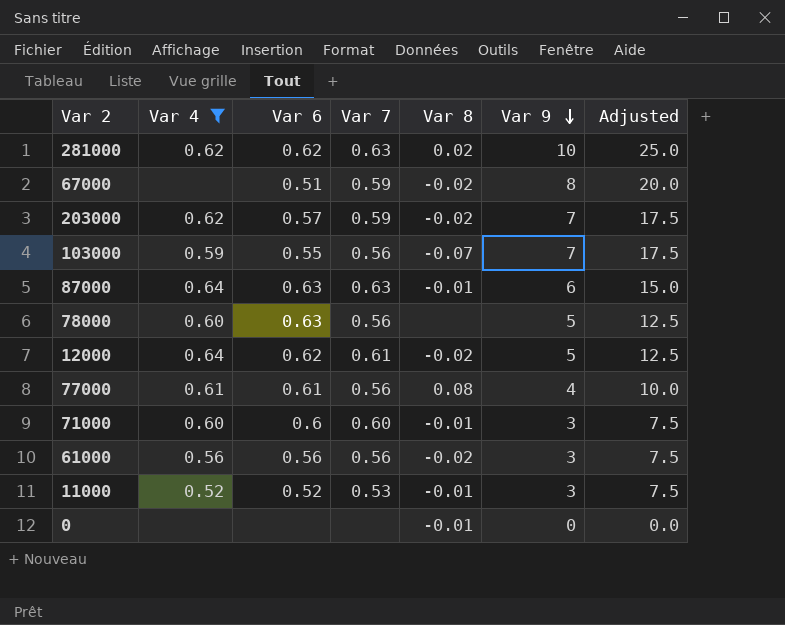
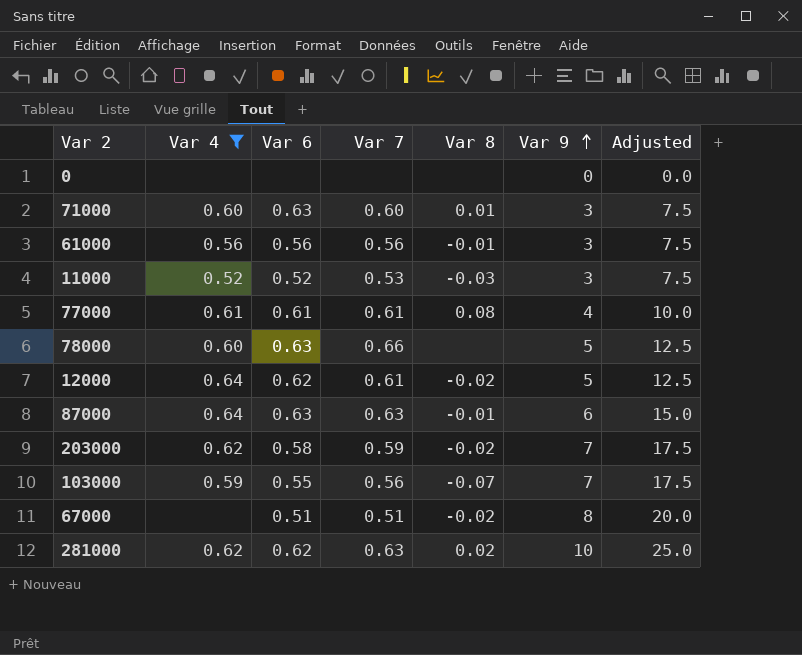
row order: Var 9 descending -> Var 9 ascending
0 | Var 8: -0.01 -> none
71000 | Var 6: 0.6 -> 0.63
71000 | Var 8: -0.01 -> 0.01
61000 | Var 8: -0.02 -> -0.01
11000 | Var 8: -0.01 -> -0.03
77000 | Var 7: 0.56 -> 0.61
78000 | Var 7: 0.56 -> 0.66
203000 | Var 6: 0.57 -> 0.58
67000 | Var 7: 0.59 -> 0.51

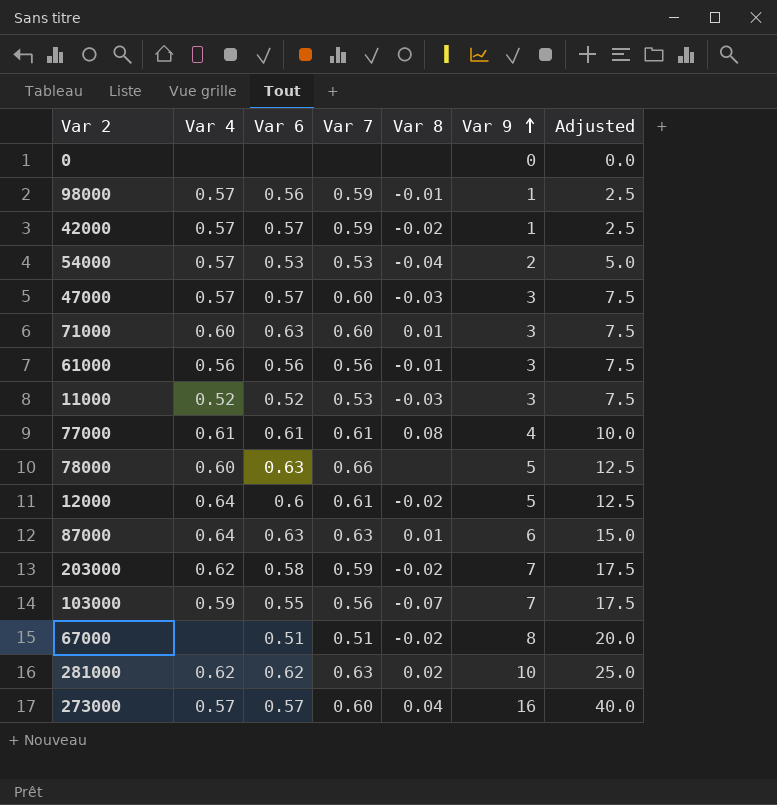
filter: Var 4 != 0.57 -> none
12000 | Var 6: 0.62 -> 0.6
87000 | Var 8: -0.01 -> 0.01

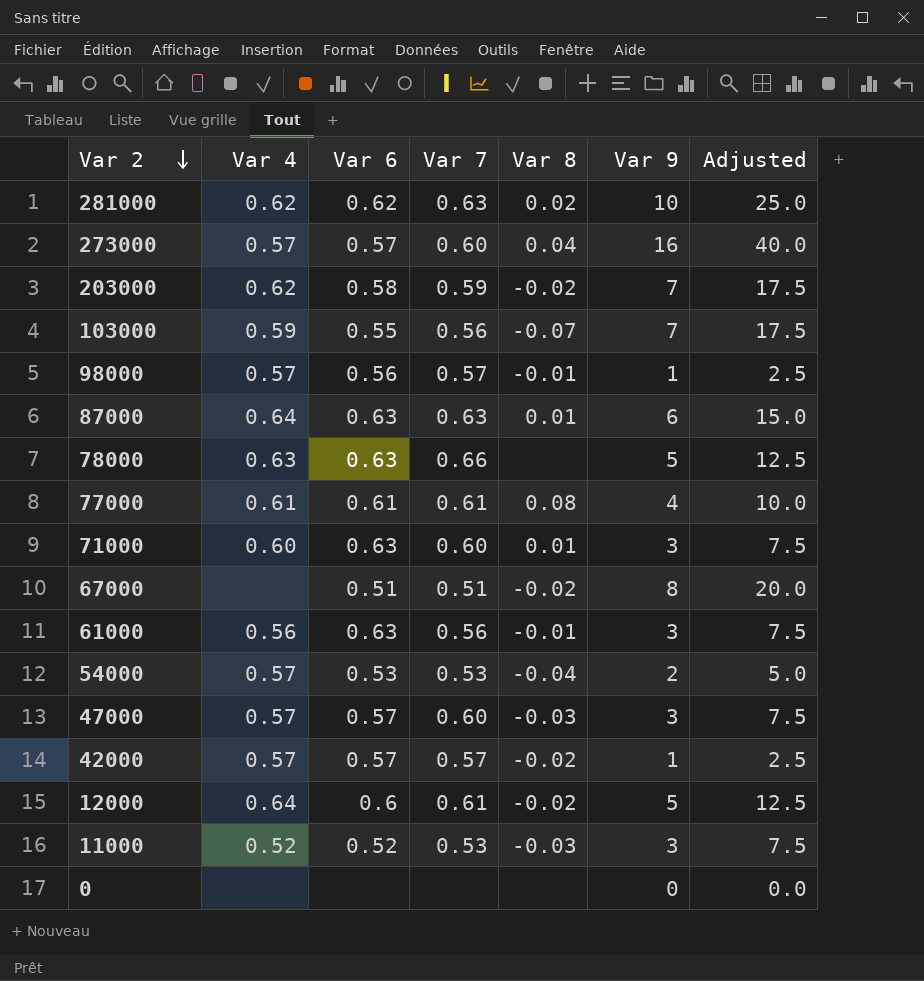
row order: Var 9 ascending -> Var 2 descending
98000 | Var 7: 0.59 -> 0.57
78000 | Var 4: 0.60 -> 0.63
61000 | Var 6: 0.56 -> 0.63
42000 | Var 7: 0.59 -> 0.57

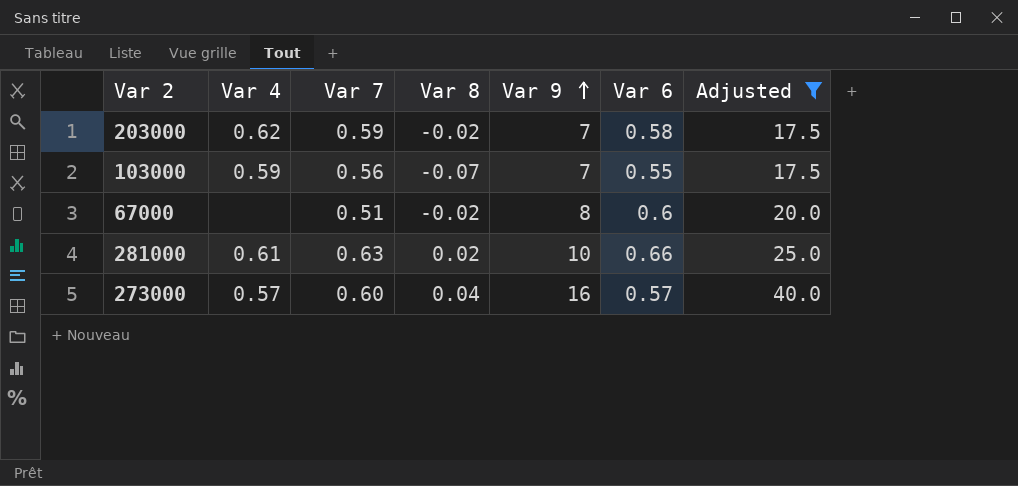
filter: none -> Adjusted >= 17.5
row order: Var 2 descending -> Var 9 ascending
column Var 6 | position: 3 -> 6
67000 | Var 6: 0.51 -> 0.6
281000 | Var 4: 0.62 -> 0.61
281000 | Var 6: 0.62 -> 0.66

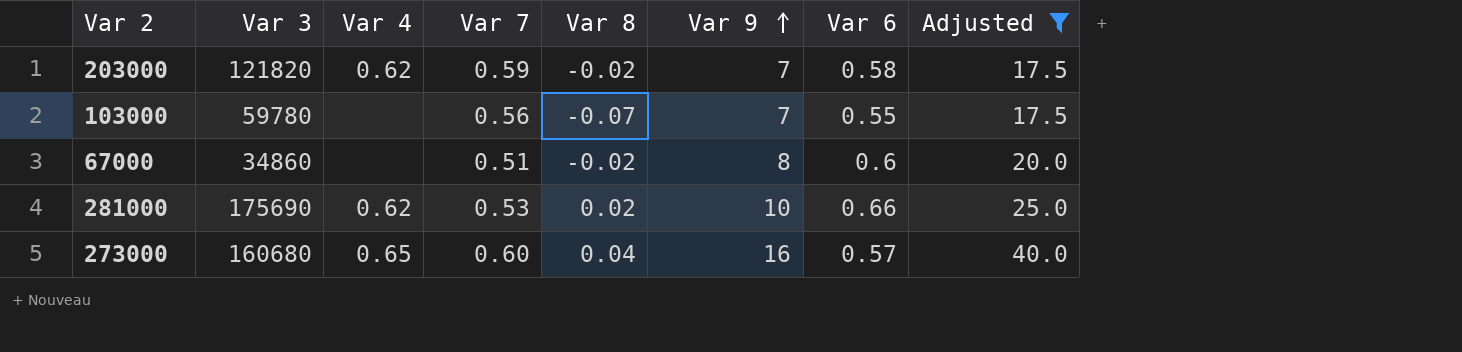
column Var 3 | position: none -> 2
103000 | Var 4: 0.59 -> none
281000 | Var 4: 0.61 -> 0.62
281000 | Var 7: 0.63 -> 0.53
273000 | Var 4: 0.57 -> 0.65

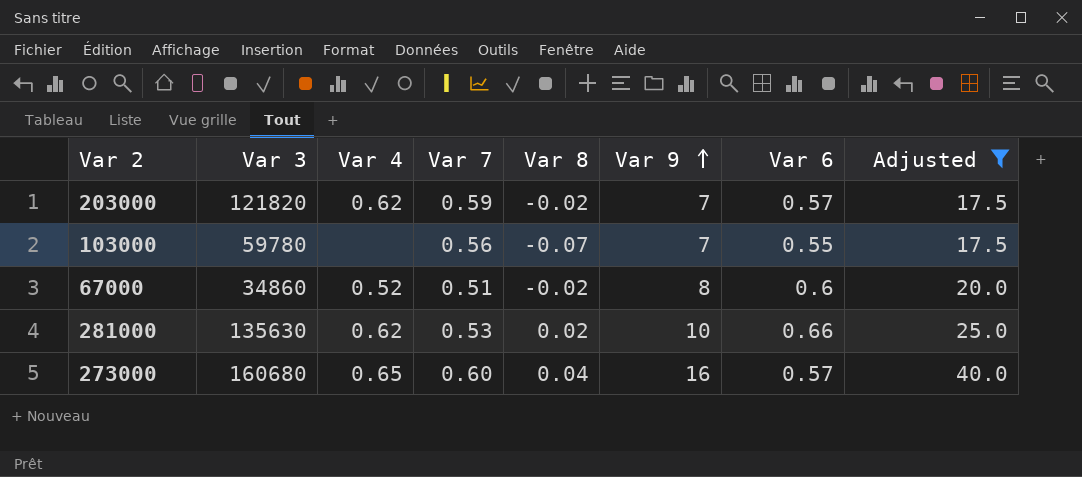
203000 | Var 6: 0.58 -> 0.57
67000 | Var 4: none -> 0.52
281000 | Var 3: 175690 -> 135630

